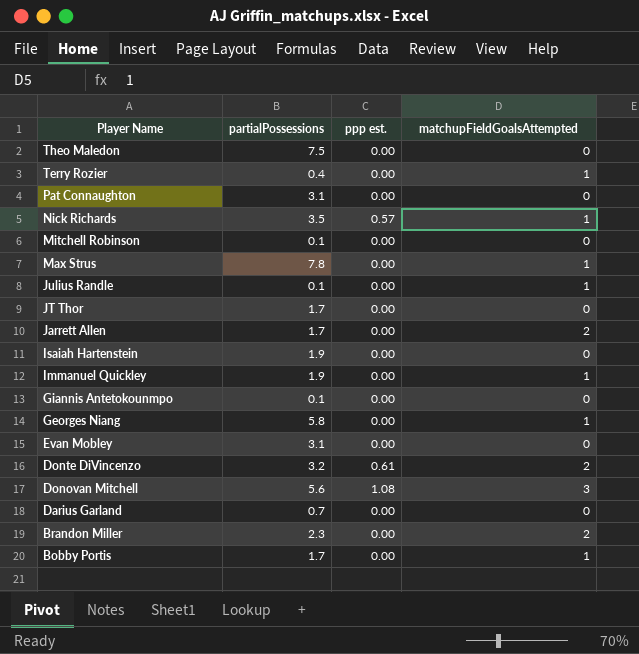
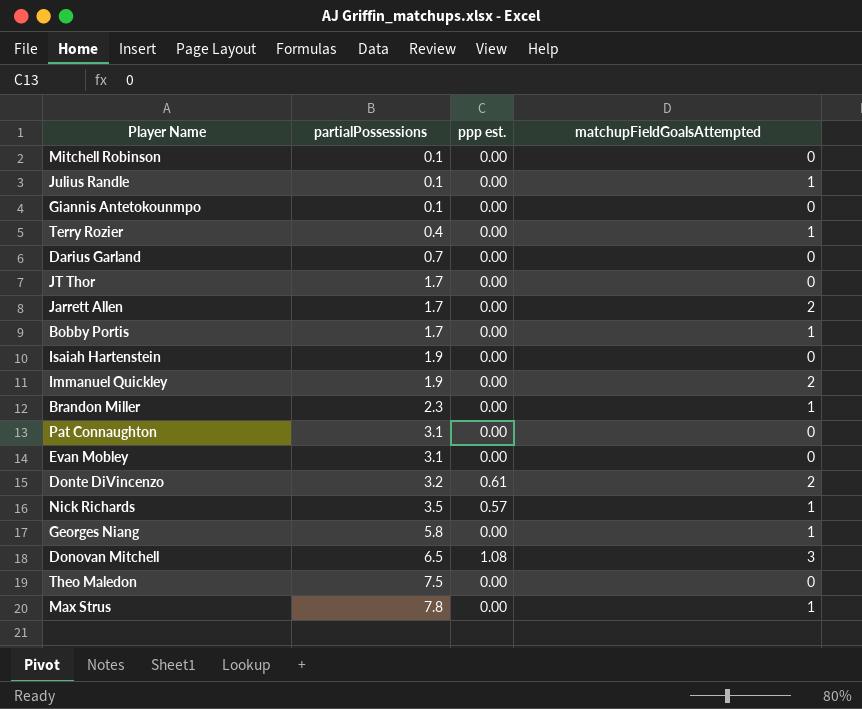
row order: Player Name descending -> partialPossessions ascending
Immanuel Quickley | matchupFieldGoalsAttempted: 1 -> 2
Brandon Miller | matchupFieldGoalsAttempted: 2 -> 1
Donovan Mitchell | partialPossessions: 5.6 -> 6.5

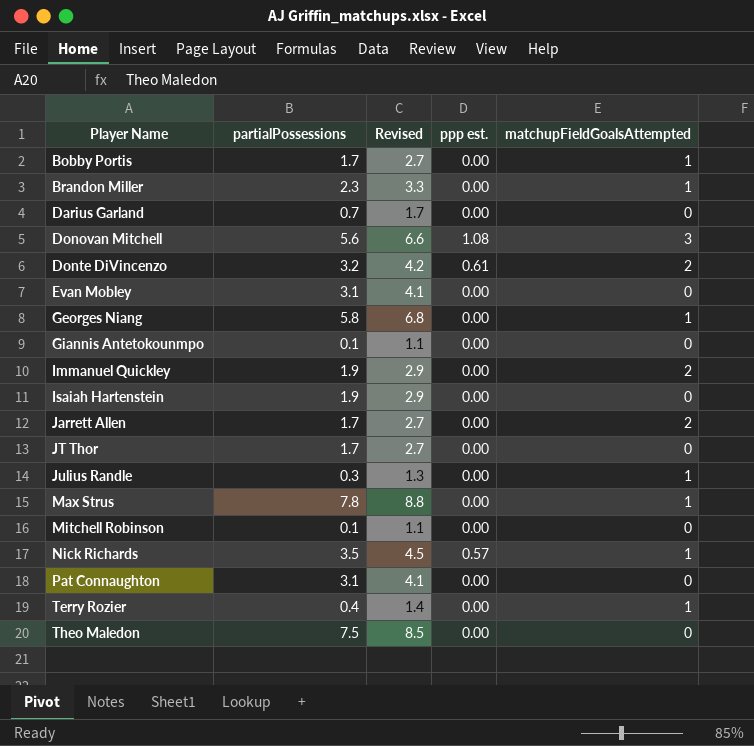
row order: partialPossessions ascending -> Player Name ascending
column Revised | formula: none -> [partialPossessions] + 1
Donovan Mitchell | partialPossessions: 6.5 -> 5.6
Julius Randle | partialPossessions: 0.1 -> 0.3

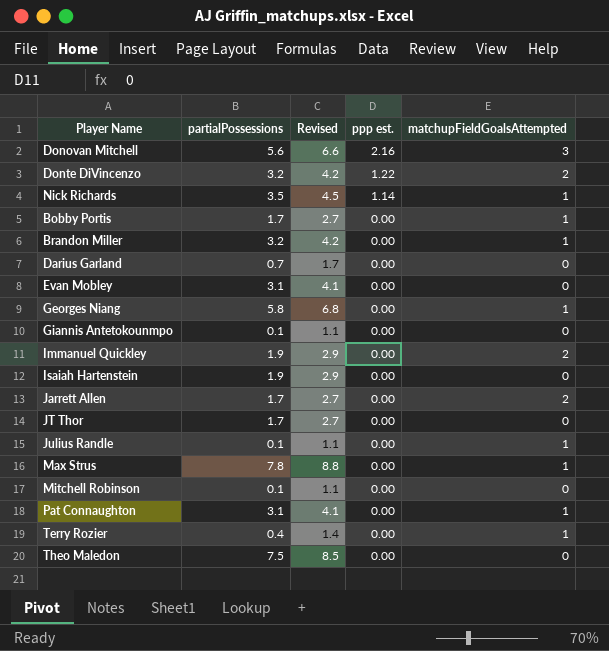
row order: Player Name ascending -> ppp est. descending
Donovan Mitchell | ppp est.: 1.08 -> 2.16
Donte DiVincenzo | ppp est.: 0.61 -> 1.22
Nick Richards | ppp est.: 0.57 -> 1.14
Brandon Miller | partialPossessions: 2.3 -> 3.2
Brandon Miller | Revised: 3.3 -> 4.2
Julius Randle | partialPossessions: 0.3 -> 0.1
Julius Randle | Revised: 1.3 -> 1.1
Pat Connaughton | matchupFieldGoalsAttempted: 0 -> 1

